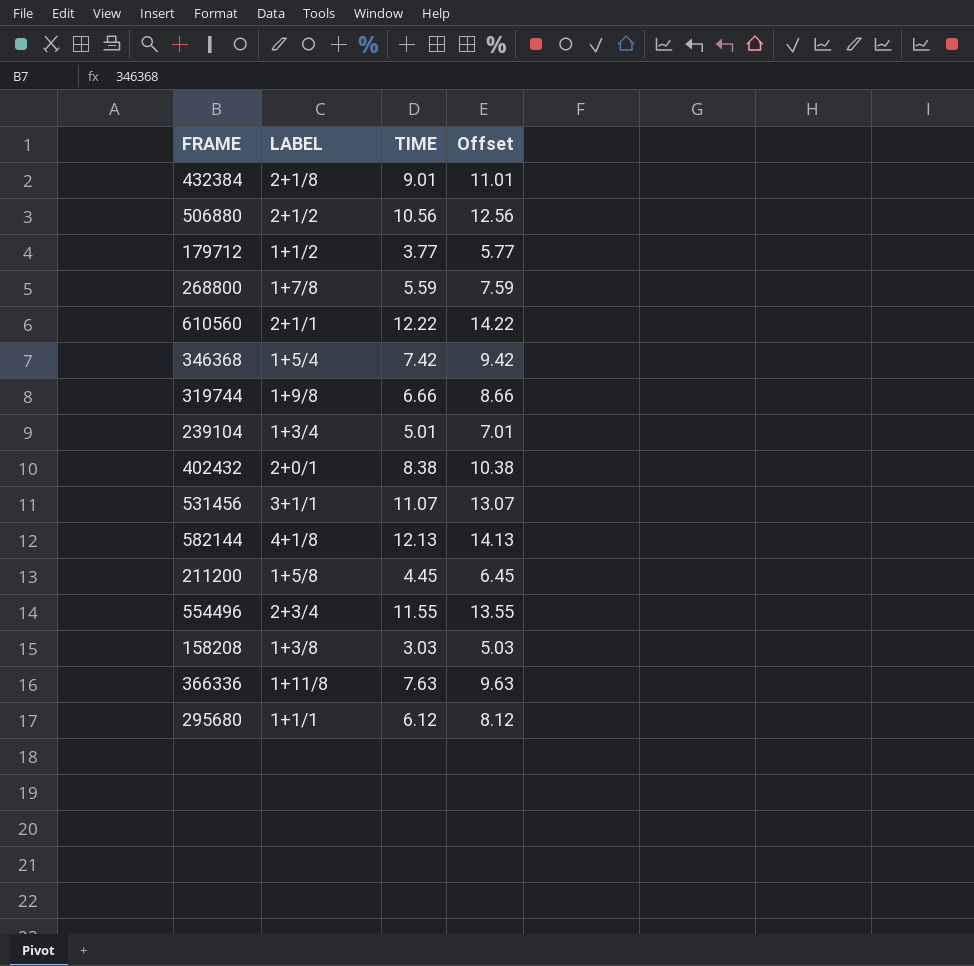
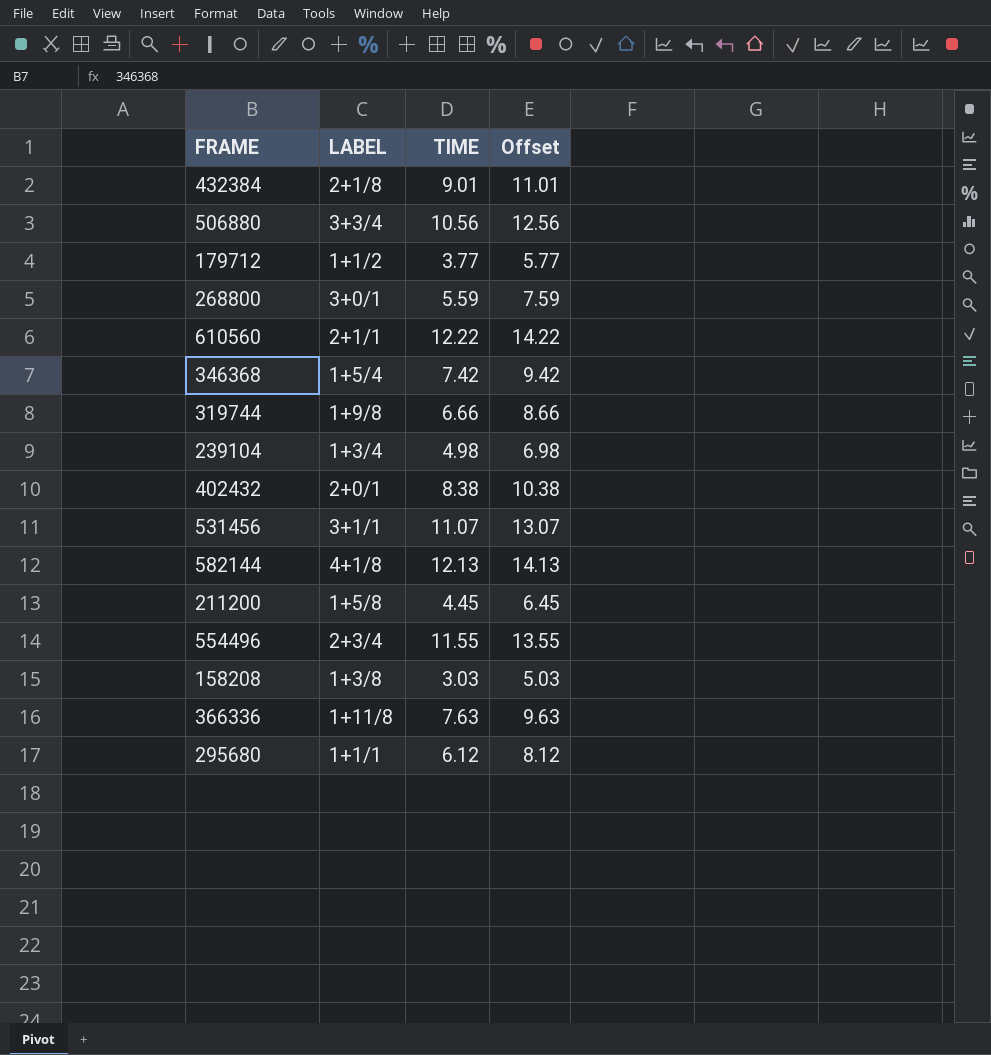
506880 | LABEL: 2+1/2 -> 3+3/4
268800 | LABEL: 1+7/8 -> 3+0/1
239104 | TIME: 5.01 -> 4.98
239104 | Offset: 7.01 -> 6.98

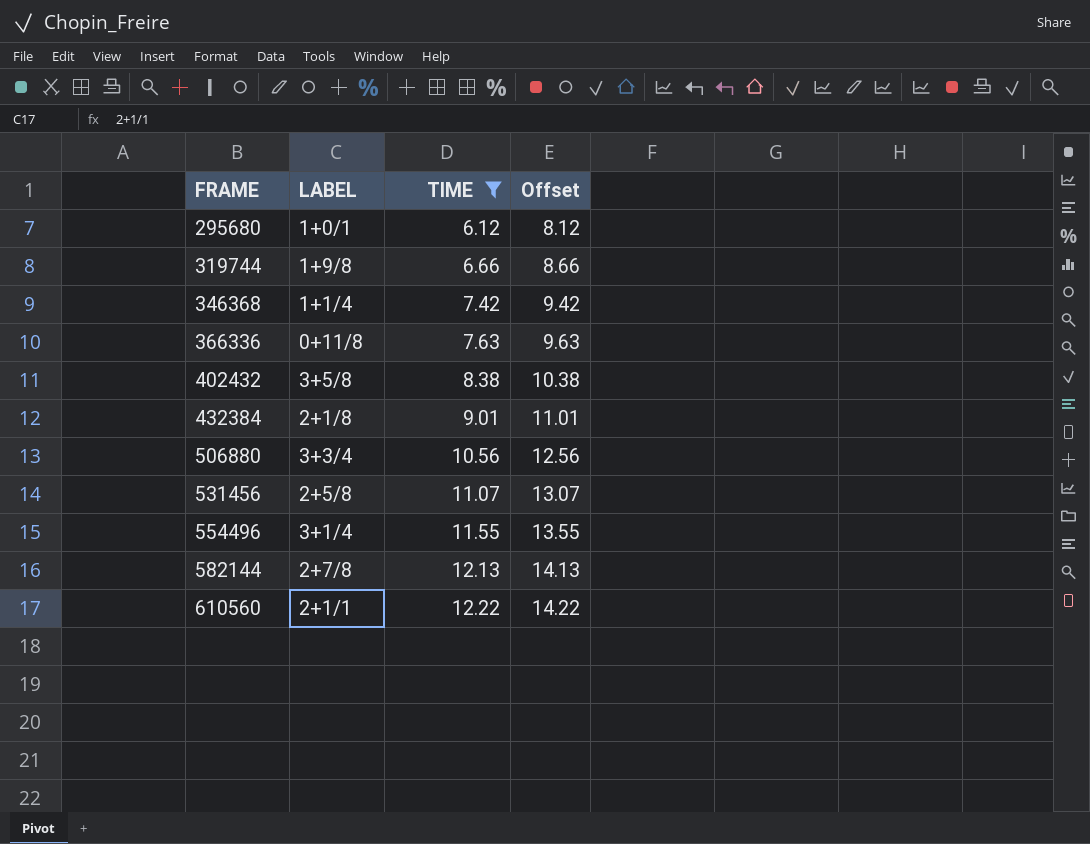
filter: none -> TIME >= 6.12
row order: none -> FRAME ascending
295680 | LABEL: 1+1/1 -> 1+0/1
346368 | LABEL: 1+5/4 -> 1+1/4
366336 | LABEL: 1+11/8 -> 0+11/8
402432 | LABEL: 2+0/1 -> 3+5/8
531456 | LABEL: 3+1/1 -> 2+5/8
554496 | LABEL: 2+3/4 -> 3+1/4
582144 | LABEL: 4+1/8 -> 2+7/8

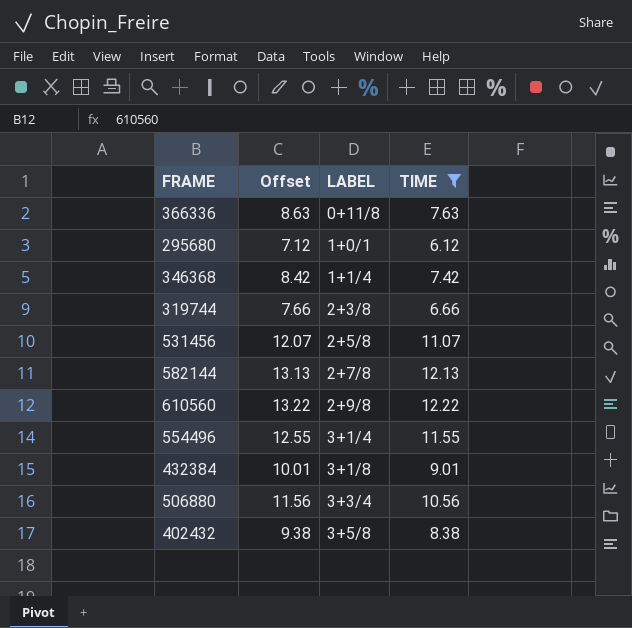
row order: FRAME ascending -> LABEL ascending
column Offset | formula: [TIME] + 2 -> [TIME] + 1
column Offset | position: 4 -> 2
319744 | LABEL: 1+9/8 -> 2+3/8
610560 | LABEL: 2+1/1 -> 2+9/8
432384 | LABEL: 2+1/8 -> 3+1/8

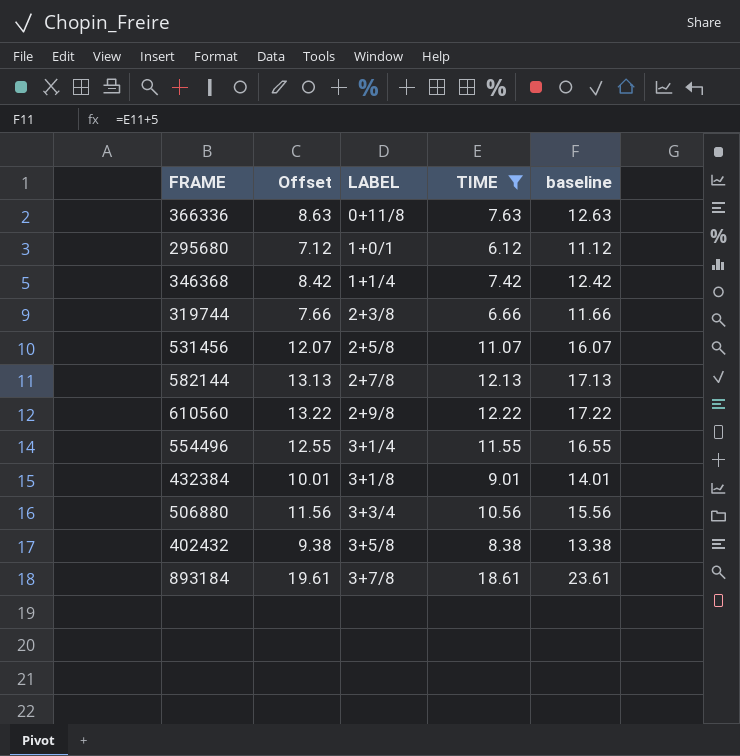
column baseline | formula: none -> [TIME] + 5
row 893184: none -> 19.61 | 3+7/8 | 18.61 | 23.61

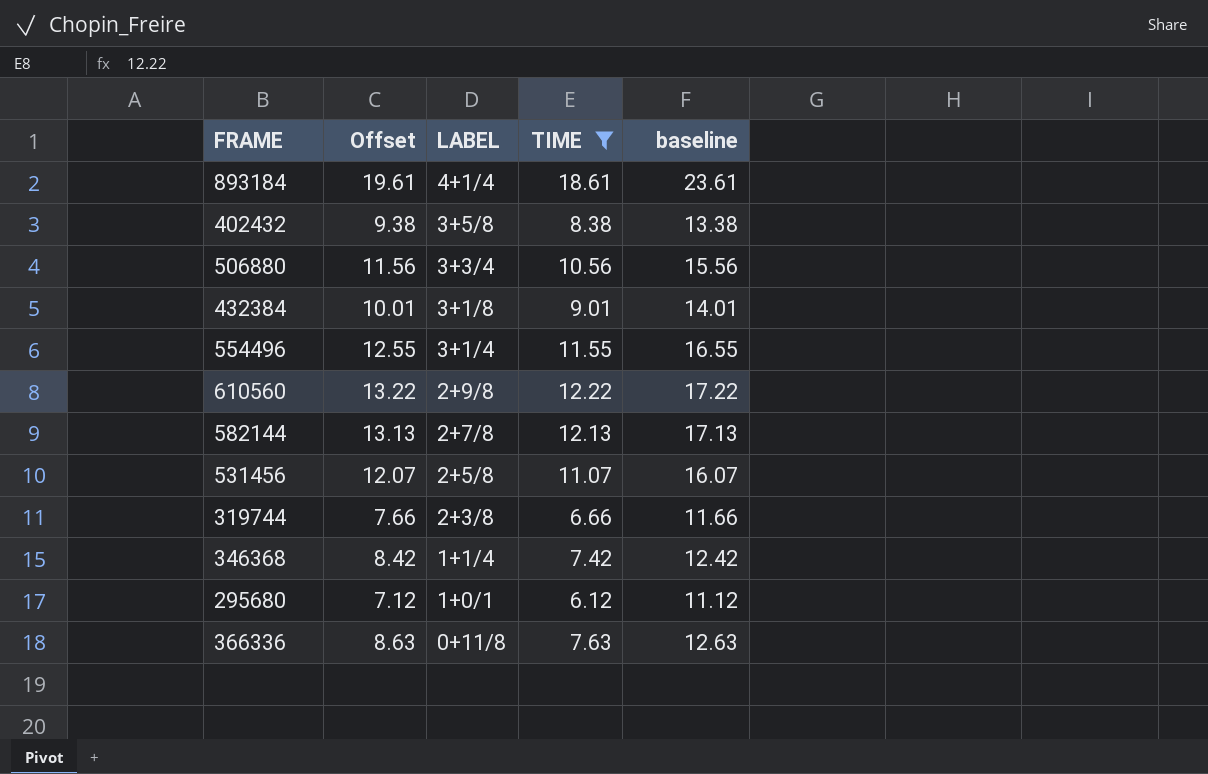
row order: LABEL ascending -> LABEL descending
893184 | LABEL: 3+7/8 -> 4+1/4

